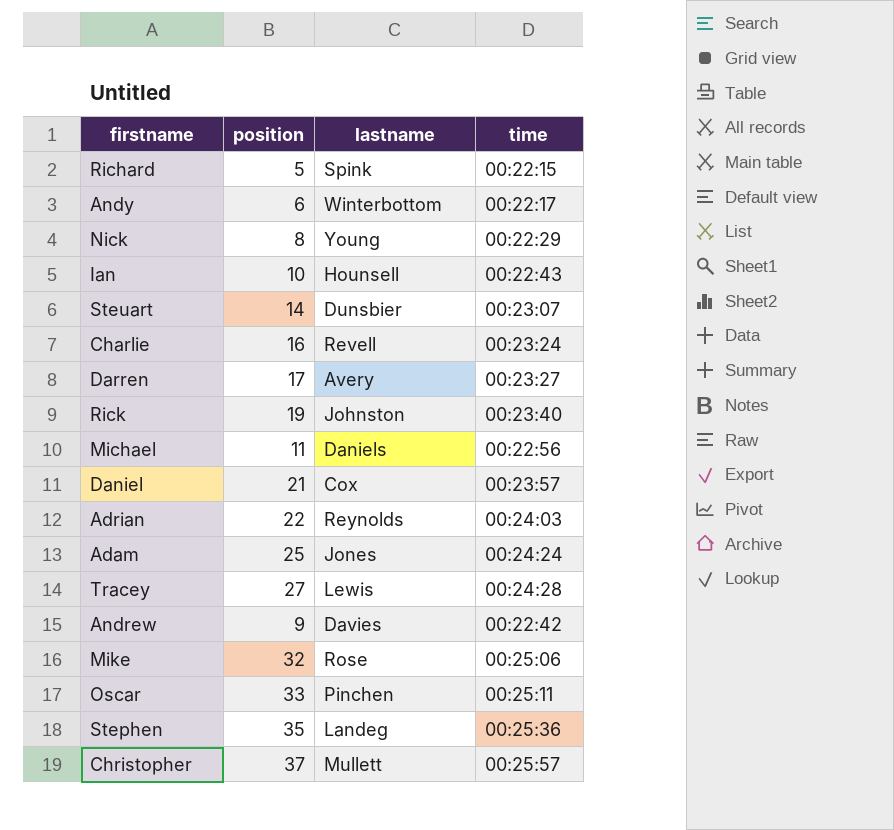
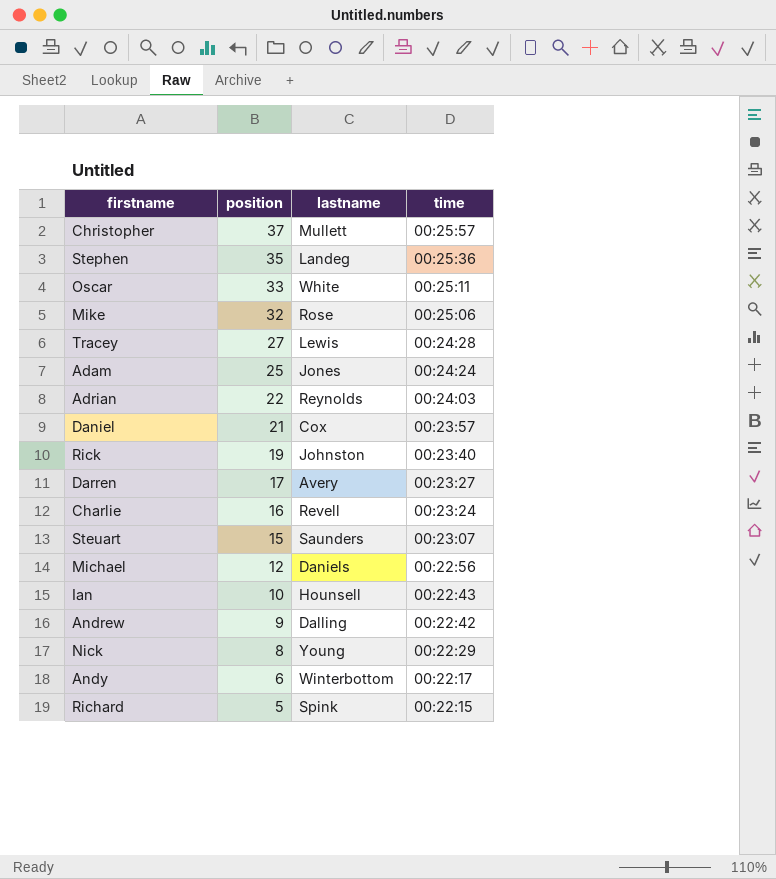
row order: none -> position descending
Oscar | lastname: Pinchen -> White
Steuart | position: 14 -> 15
Steuart | lastname: Dunsbier -> Saunders
Michael | position: 11 -> 12
Andrew | lastname: Davies -> Dalling

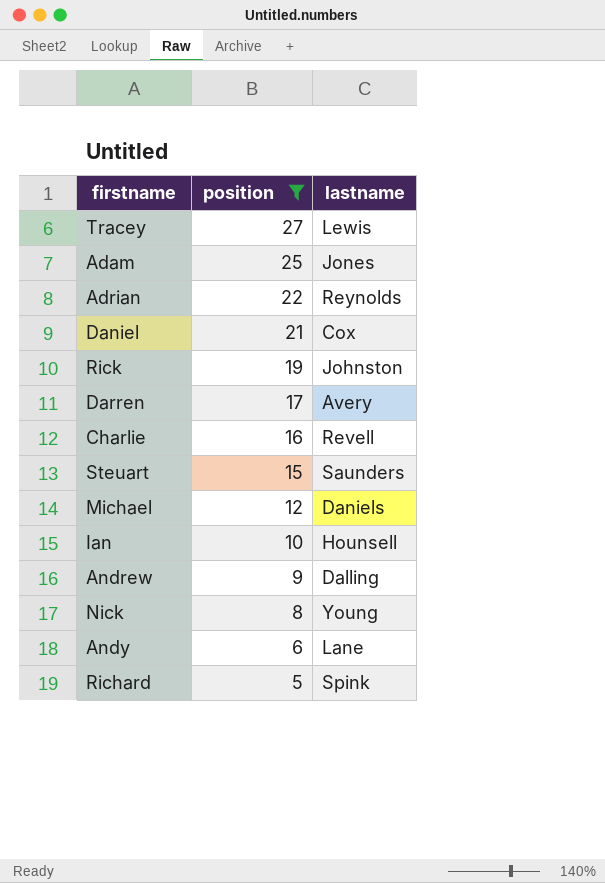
filter: none -> position <= 27
column time | position: 4 -> none
Andy | lastname: Winterbottom -> Lane

